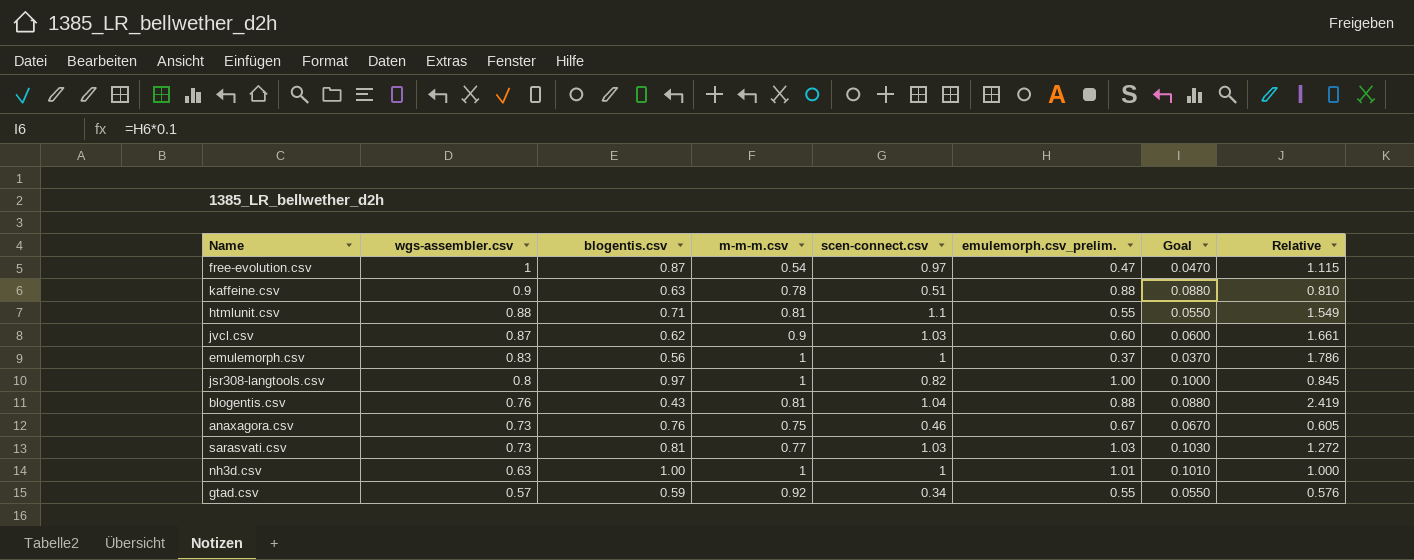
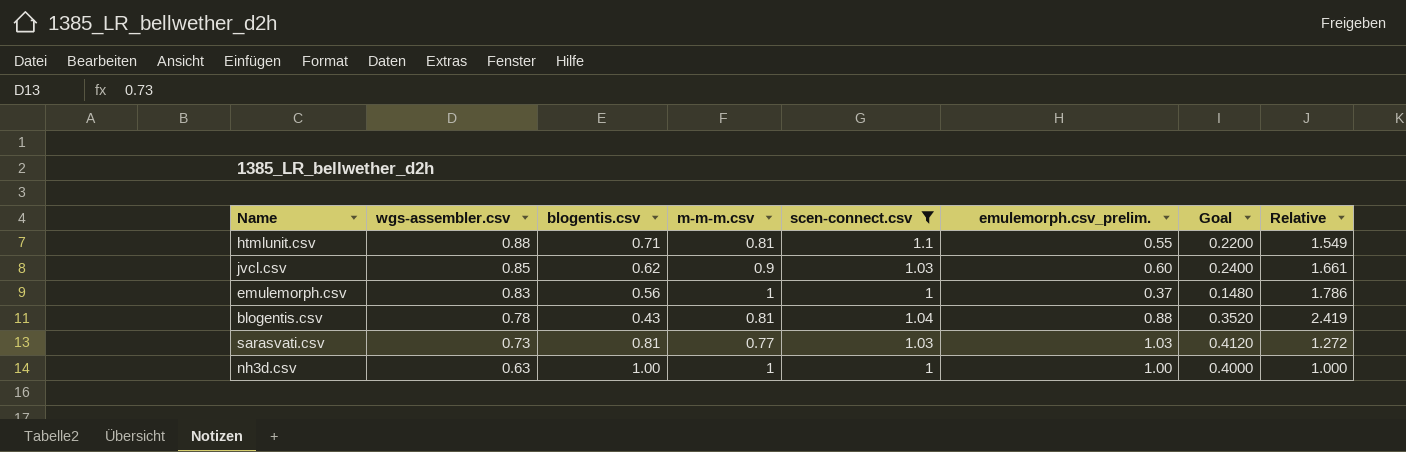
filter: none -> scen-connect.csv >= 1
column Goal | formula: [emulemorph.csv_prelim.] * 0.1 -> [emulemorph.csv_prelim.] * 0.4
jvcl.csv | wgs-assembler.csv: 0.87 -> 0.85
blogentis.csv | wgs-assembler.csv: 0.76 -> 0.78
nh3d.csv | emulemorph.csv_prelim.: 1.01 -> 1.00

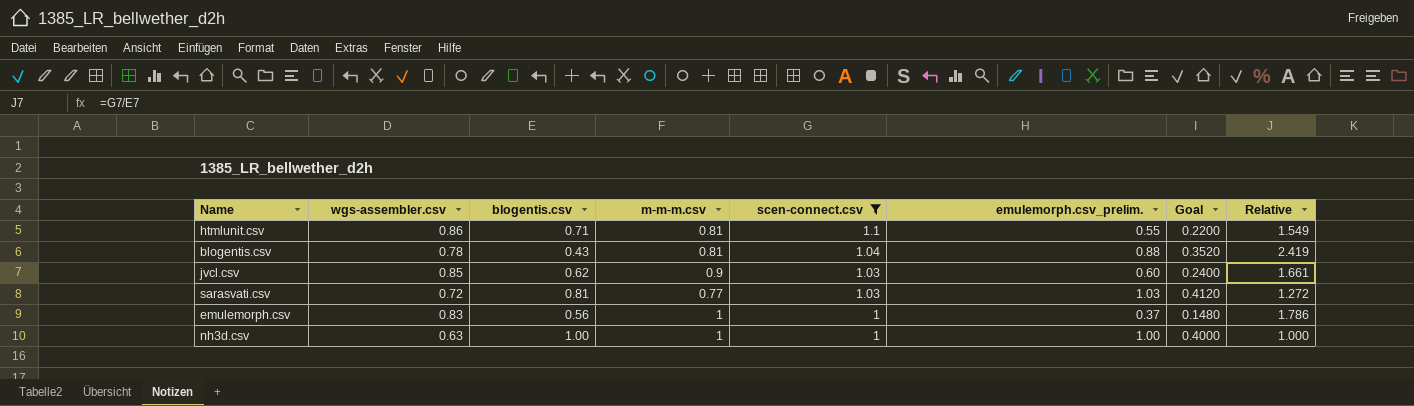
row order: wgs-assembler.csv descending -> scen-connect.csv descending
htmlunit.csv | wgs-assembler.csv: 0.88 -> 0.86
sarasvati.csv | wgs-assembler.csv: 0.73 -> 0.72

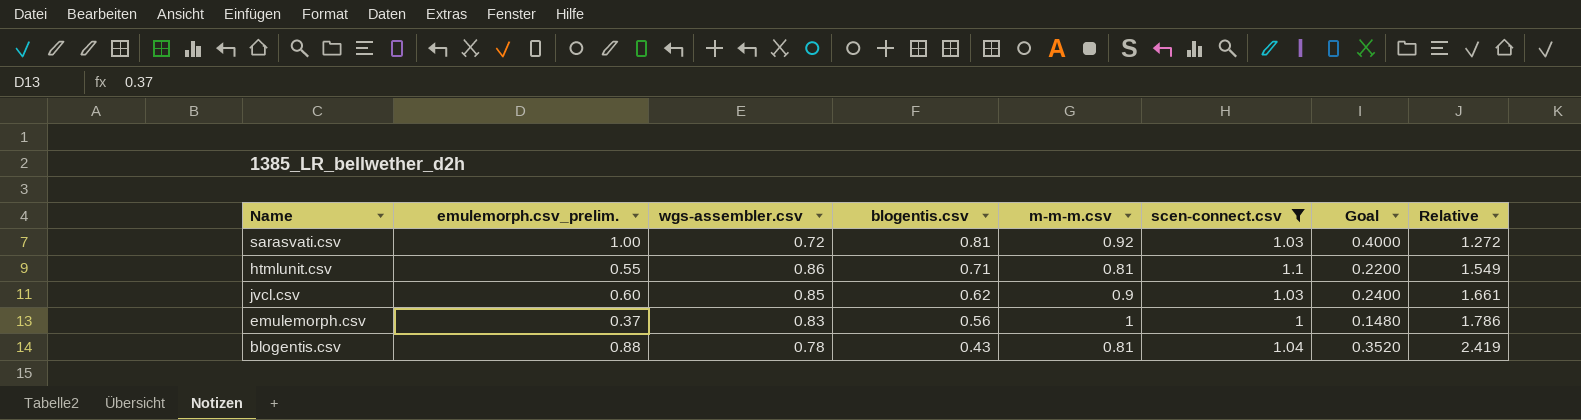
row order: scen-connect.csv descending -> blogentis.csv descending
column emulemorph.csv_prelim. | position: 6 -> 2
row nh3d.csv: 0.63 | 1.00 | 1 | 1 | 1.00 | 0.4000 | 1.000 -> none
sarasvati.csv | emulemorph.csv_prelim.: 1.03 -> 1.00
sarasvati.csv | m-m-m.csv: 0.77 -> 0.92
sarasvati.csv | Goal: 0.4120 -> 0.4000

